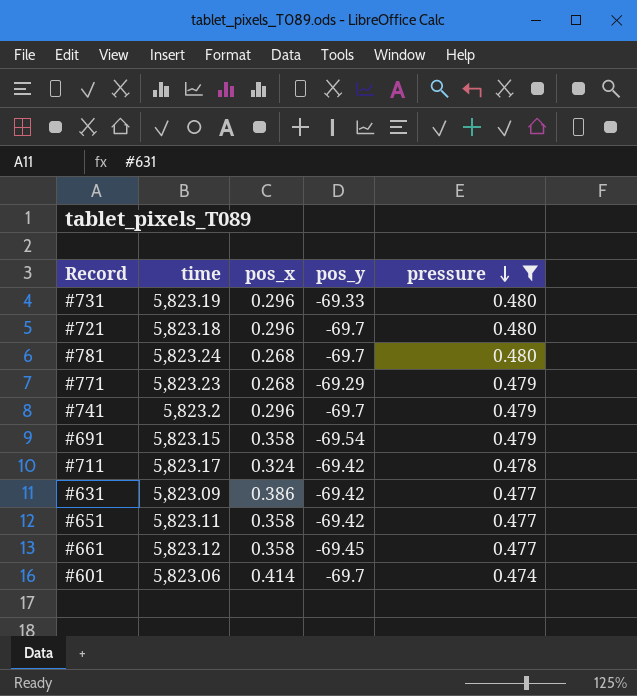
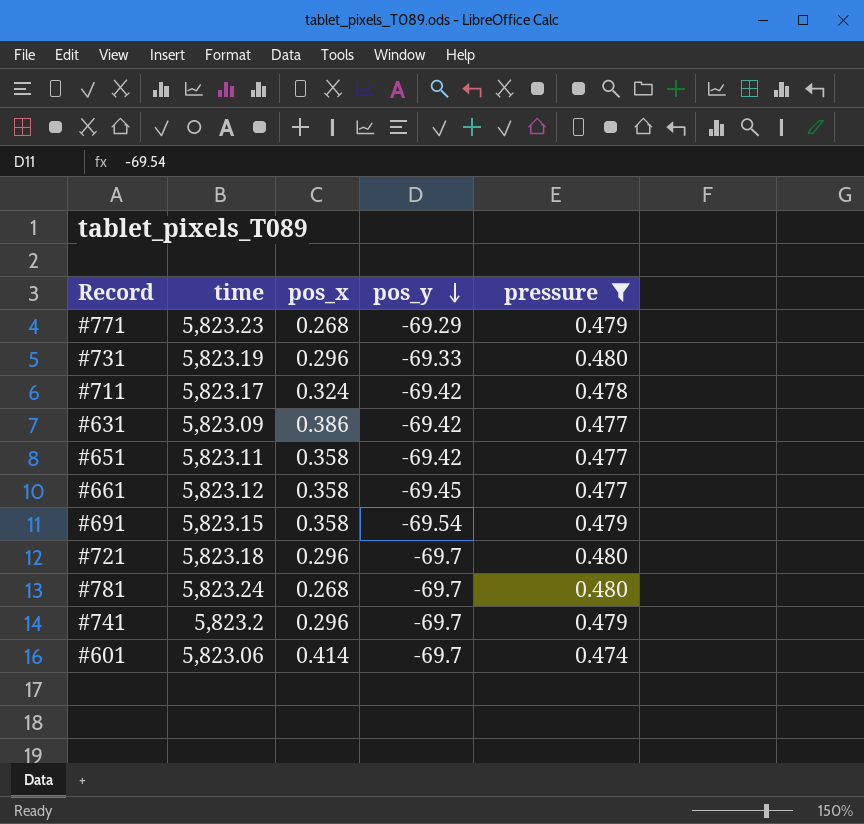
row order: pressure descending -> pos_y descending

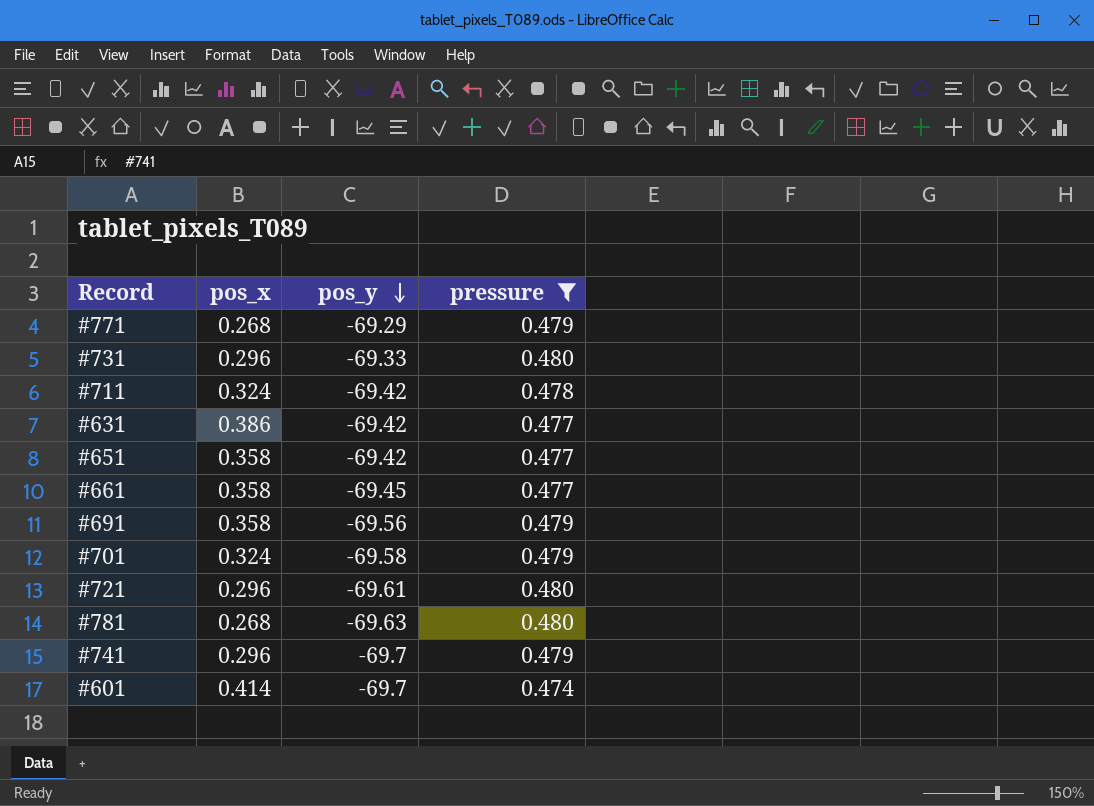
column time | position: 2 -> none
#691 | pos_y: -69.54 -> -69.56
row #701: none -> 0.324 | -69.58 | 0.479
#721 | pos_y: -69.7 -> -69.61
#781 | pos_y: -69.7 -> -69.63

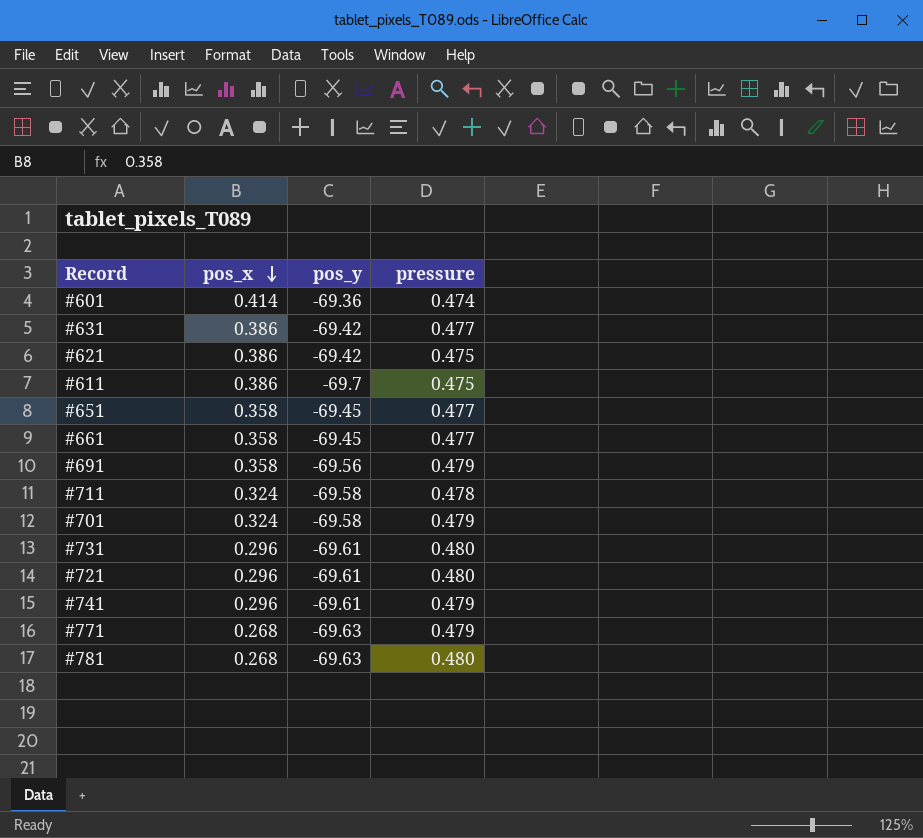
filter: pressure != 0.475 -> none
row order: pos_y descending -> pos_x descending
#601 | pos_y: -69.7 -> -69.36
#651 | pos_y: -69.42 -> -69.45
#711 | pos_y: -69.42 -> -69.58
#731 | pos_y: -69.33 -> -69.61
#741 | pos_y: -69.7 -> -69.61
#771 | pos_y: -69.29 -> -69.63

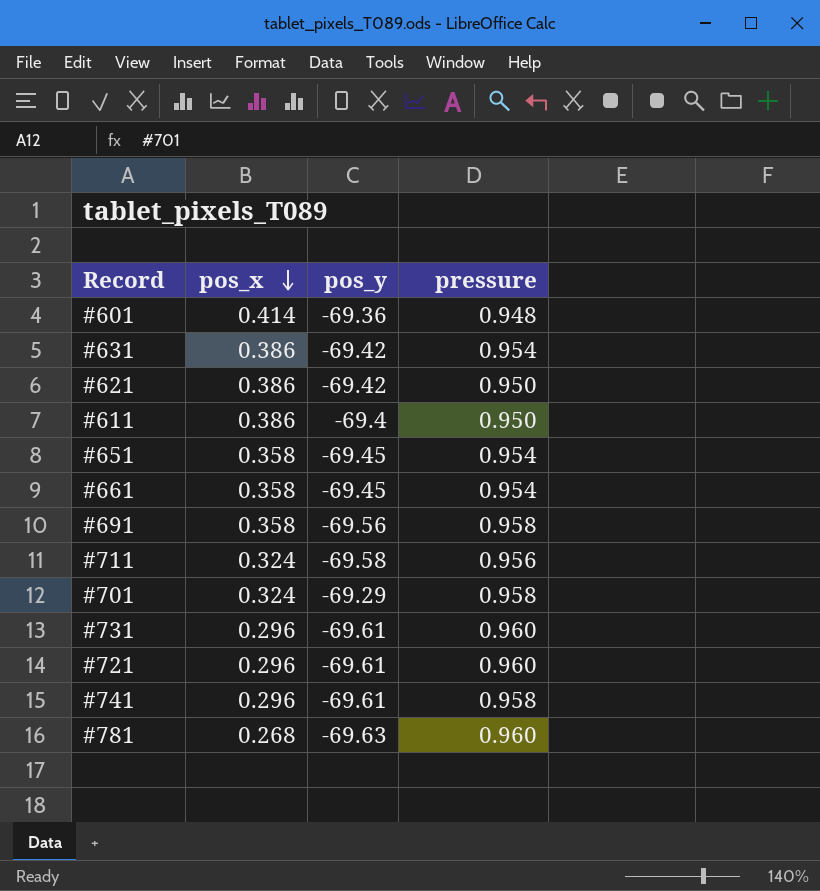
row #771: 0.268 | -69.63 | 0.479 -> none
#601 | pressure: 0.474 -> 0.948
#631 | pressure: 0.477 -> 0.954
#621 | pressure: 0.475 -> 0.950
#611 | pos_y: -69.7 -> -69.4
#611 | pressure: 0.475 -> 0.950
#651 | pressure: 0.477 -> 0.954
#661 | pressure: 0.477 -> 0.954
#691 | pressure: 0.479 -> 0.958
#711 | pressure: 0.478 -> 0.956
#701 | pos_y: -69.58 -> -69.29
#701 | pressure: 0.479 -> 0.958
#731 | pressure: 0.480 -> 0.960
#721 | pressure: 0.480 -> 0.960
#741 | pressure: 0.479 -> 0.958
#781 | pressure: 0.480 -> 0.960

